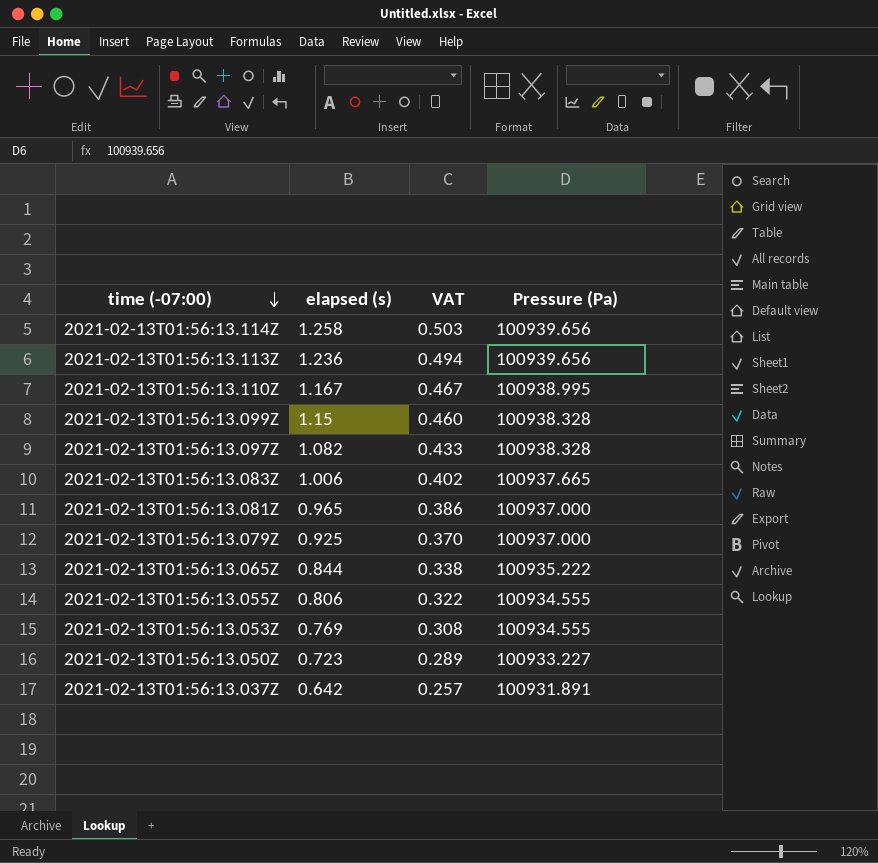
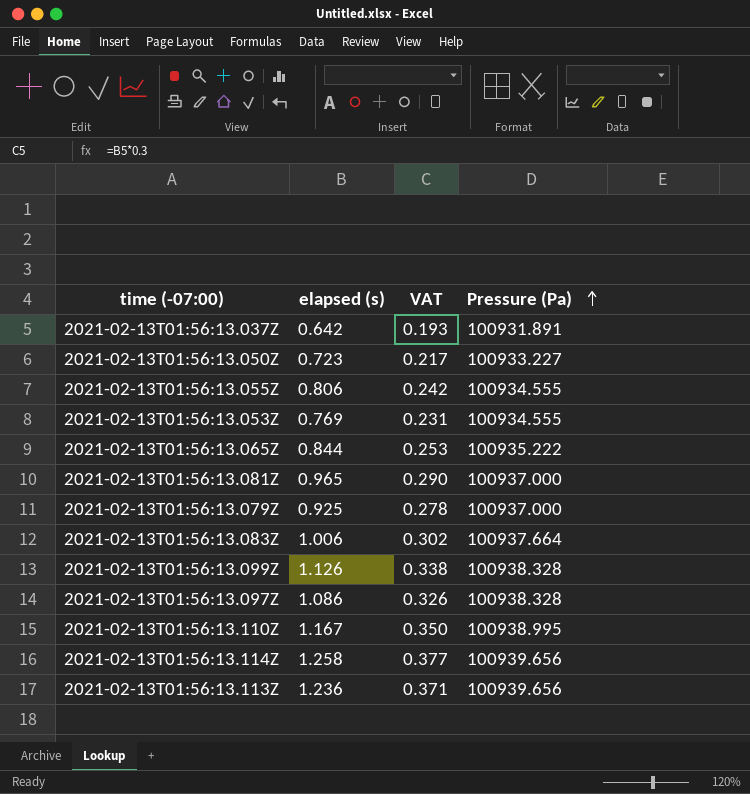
row order: time (-07:00) descending -> Pressure (Pa) ascending
column VAT | formula: [elapsed (s)] * 0.4 -> [elapsed (s)] * 0.3
2021-02-13T01:56:13.083Z | Pressure (Pa): 100937.665 -> 100937.664
2021-02-13T01:56:13.099Z | elapsed (s): 1.15 -> 1.126
2021-02-13T01:56:13.097Z | elapsed (s): 1.082 -> 1.086

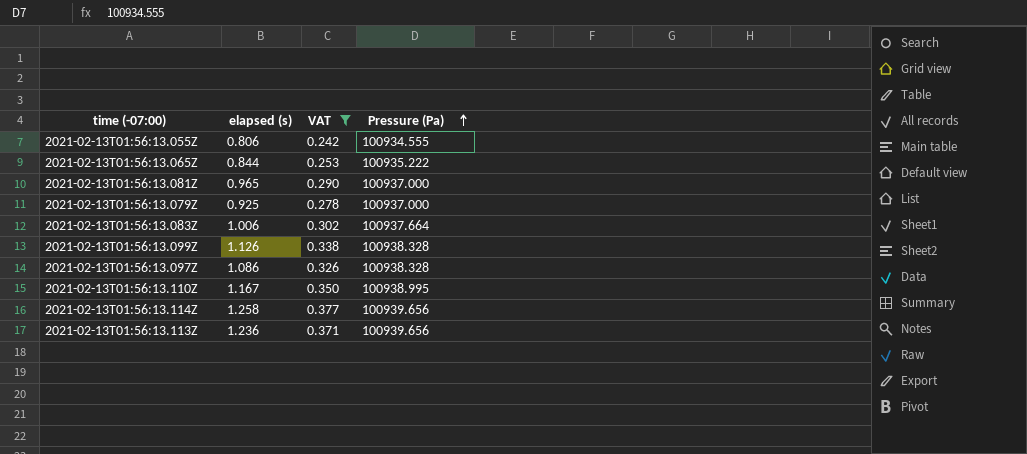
filter: none -> VAT >= 0.242

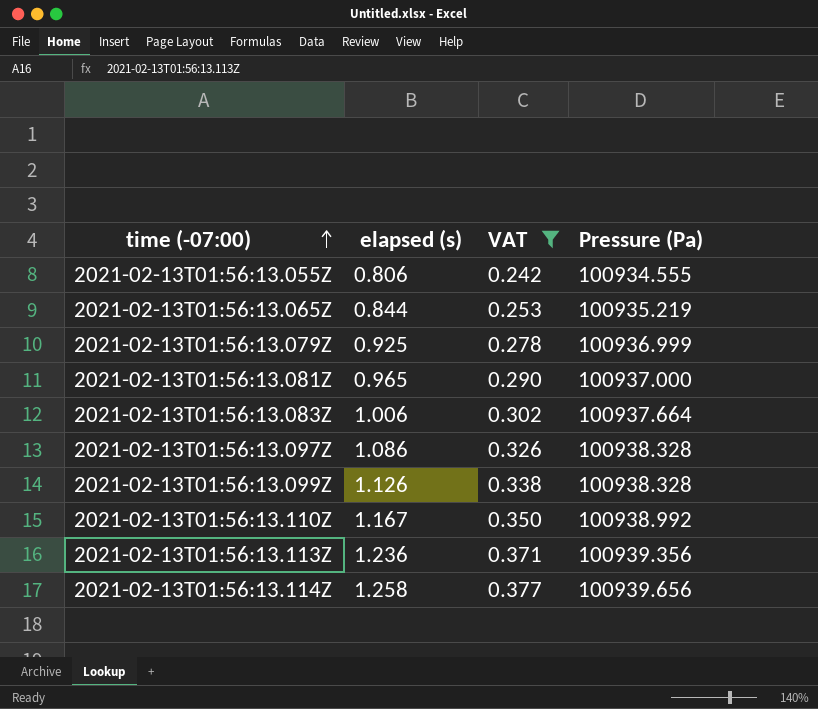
row order: Pressure (Pa) ascending -> time (-07:00) ascending
2021-02-13T01:56:13.065Z | Pressure (Pa): 100935.222 -> 100935.219
2021-02-13T01:56:13.079Z | Pressure (Pa): 100937.000 -> 100936.999
2021-02-13T01:56:13.110Z | Pressure (Pa): 100938.995 -> 100938.992
2021-02-13T01:56:13.113Z | Pressure (Pa): 100939.656 -> 100939.356

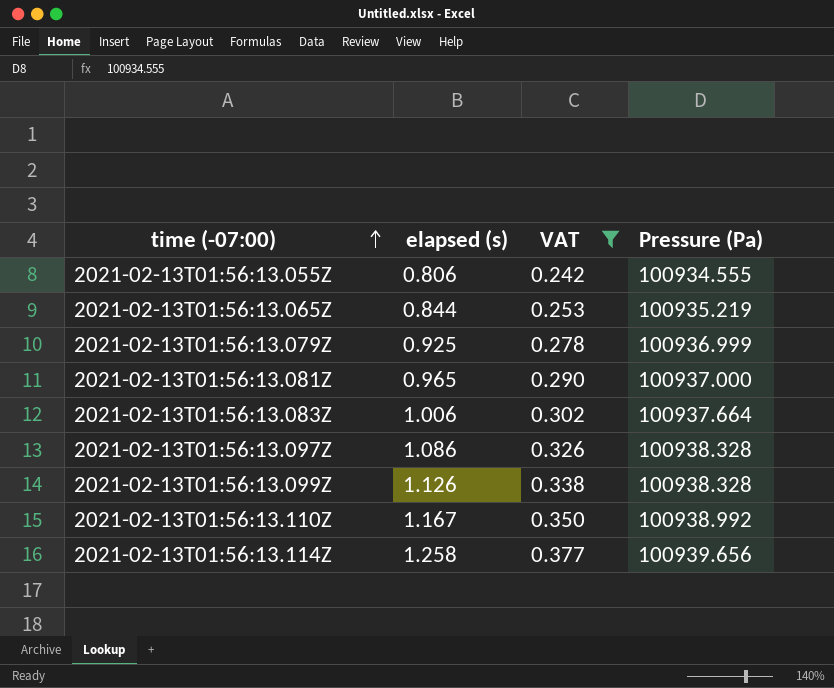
row 2021-02-13T01:56:13.113Z: 1.236 | 0.371 | 100939.356 -> none

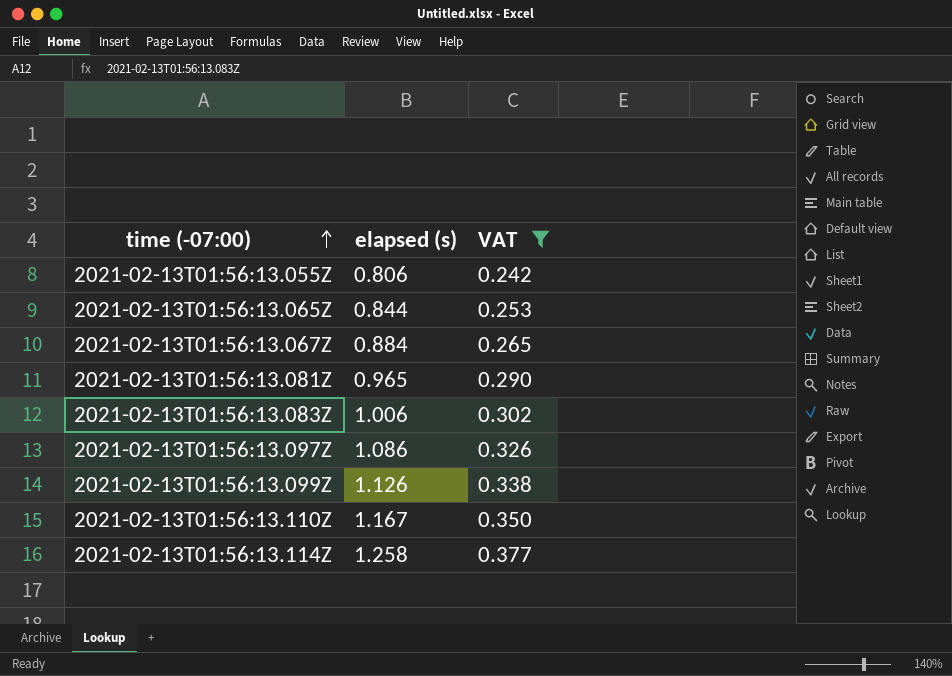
column Pressure (Pa) | position: 4 -> none
row 2021-02-13T01:56:13.079Z: 0.925 | 0.278 | 100936.999 -> none
row 2021-02-13T01:56:13.067Z: none -> 0.884 | 0.265

